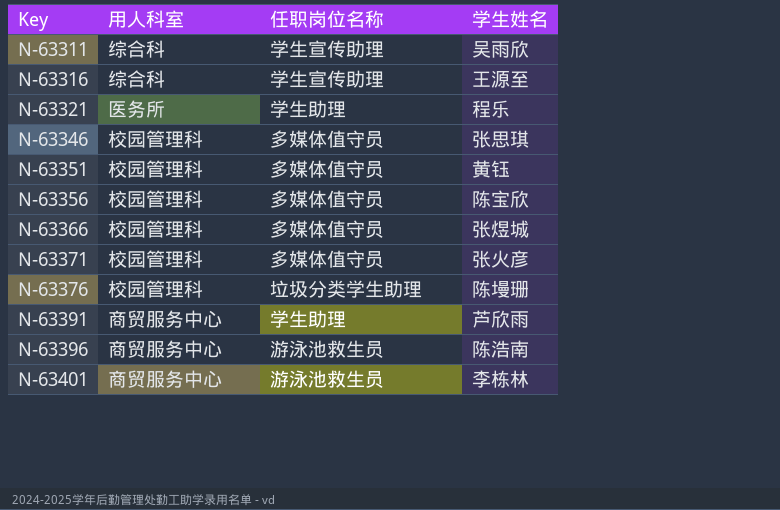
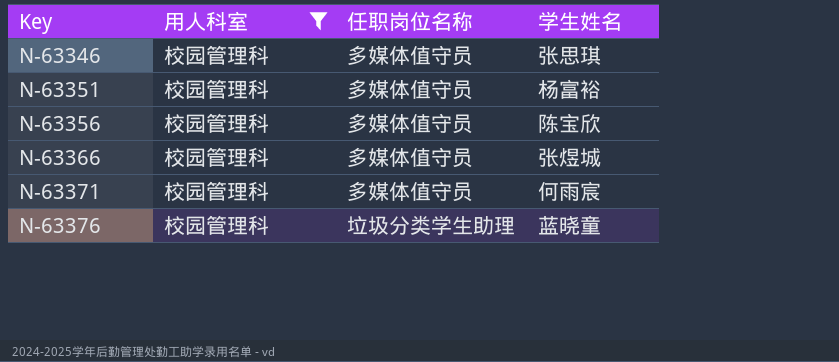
filter: none -> 用人科室 = 校园管理科
N-63351 | 学生姓名: 黄钰 -> 杨富裕
N-63371 | 学生姓名: 张火彦 -> 何雨宸
N-63376 | 学生姓名: 陈墁珊 -> 蓝晓童

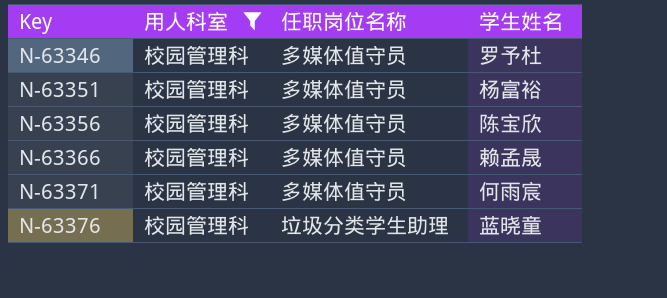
N-63346 | 学生姓名: 张思琪 -> 罗予杜
N-63366 | 学生姓名: 张煜城 -> 赖孟晟

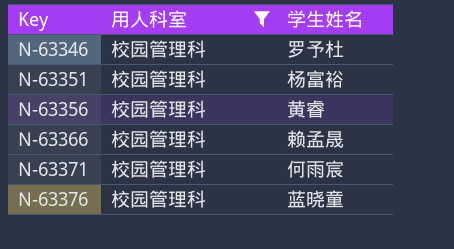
column 任职岗位名称 | position: 3 -> none
N-63356 | 学生姓名: 陈宝欣 -> 黄睿

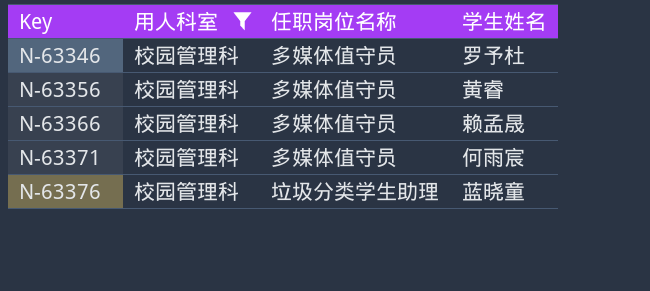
column 任职岗位名称 | position: none -> 3
row N-63351: 校园管理科 | 杨富裕 -> none

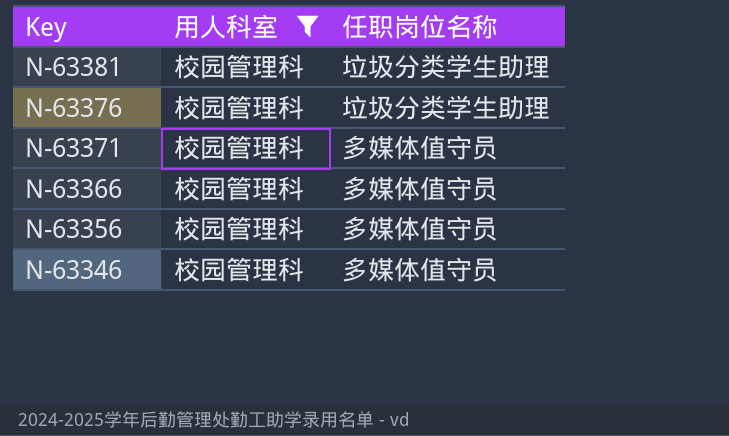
row order: Key ascending -> Key descending
column 学生姓名 | position: 4 -> none
row N-63381: none -> 校园管理科 | 垃圾分类学生助理

